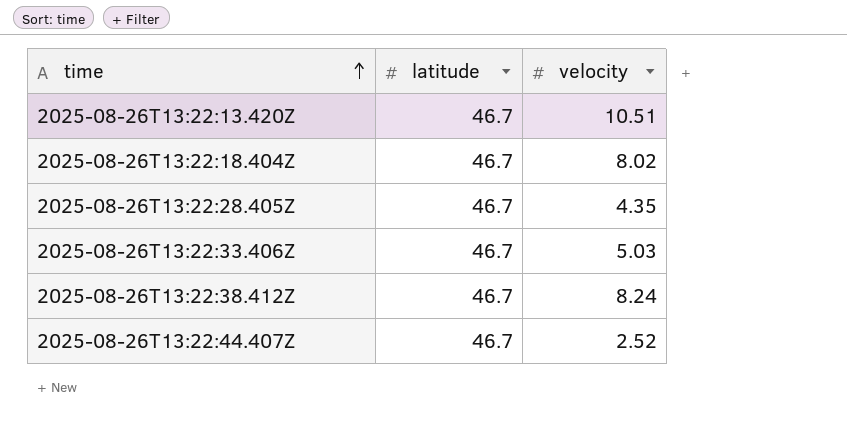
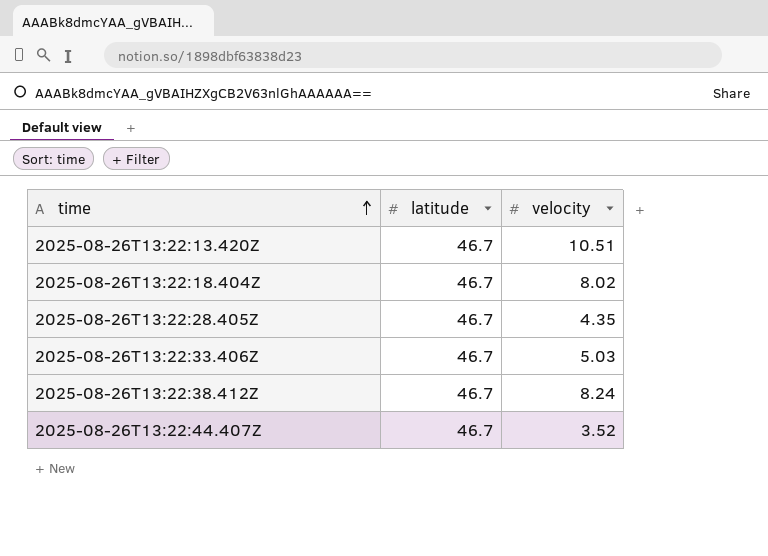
2025-08-26T13:22:44.407Z | velocity: 2.52 -> 3.52

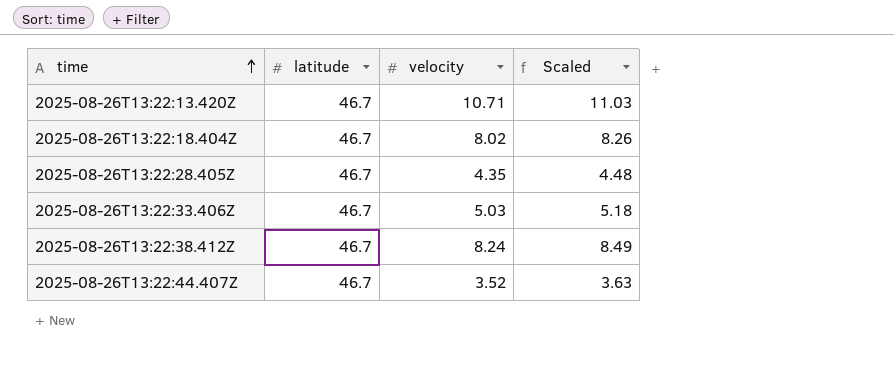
column Scaled | formula: none -> [velocity] * 1.03
2025-08-26T13:22:13.420Z | velocity: 10.51 -> 10.71

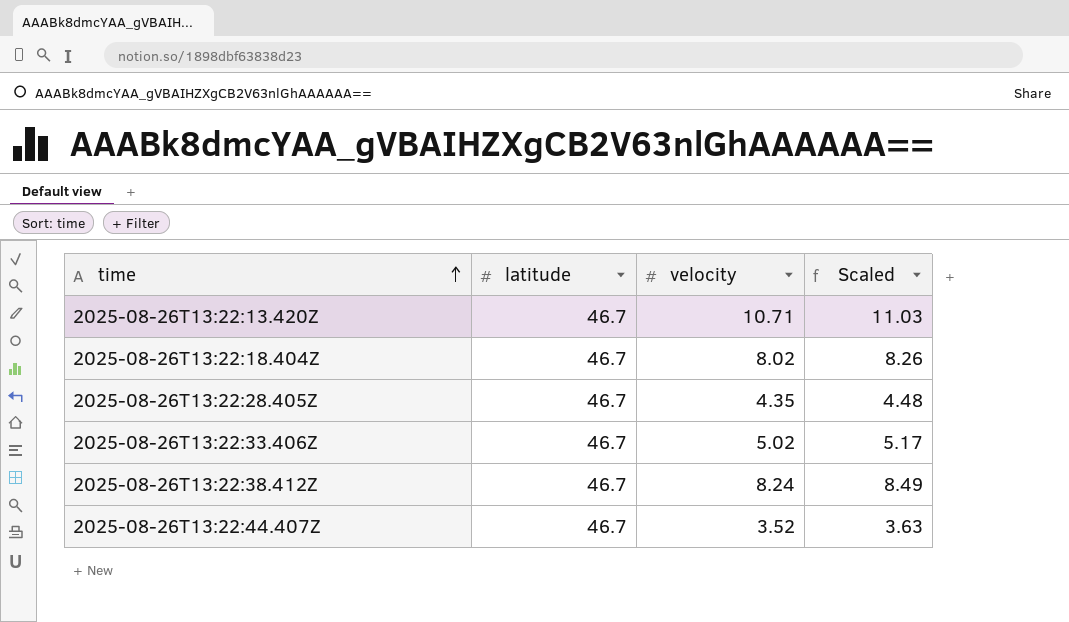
2025-08-26T13:22:33.406Z | velocity: 5.03 -> 5.02
2025-08-26T13:22:33.406Z | Scaled: 5.18 -> 5.17

